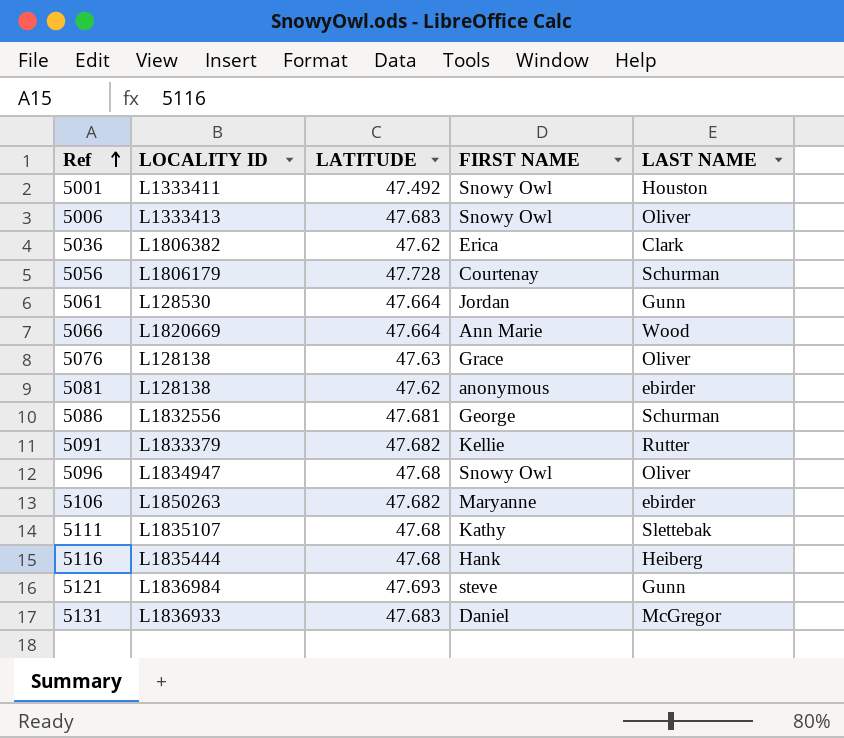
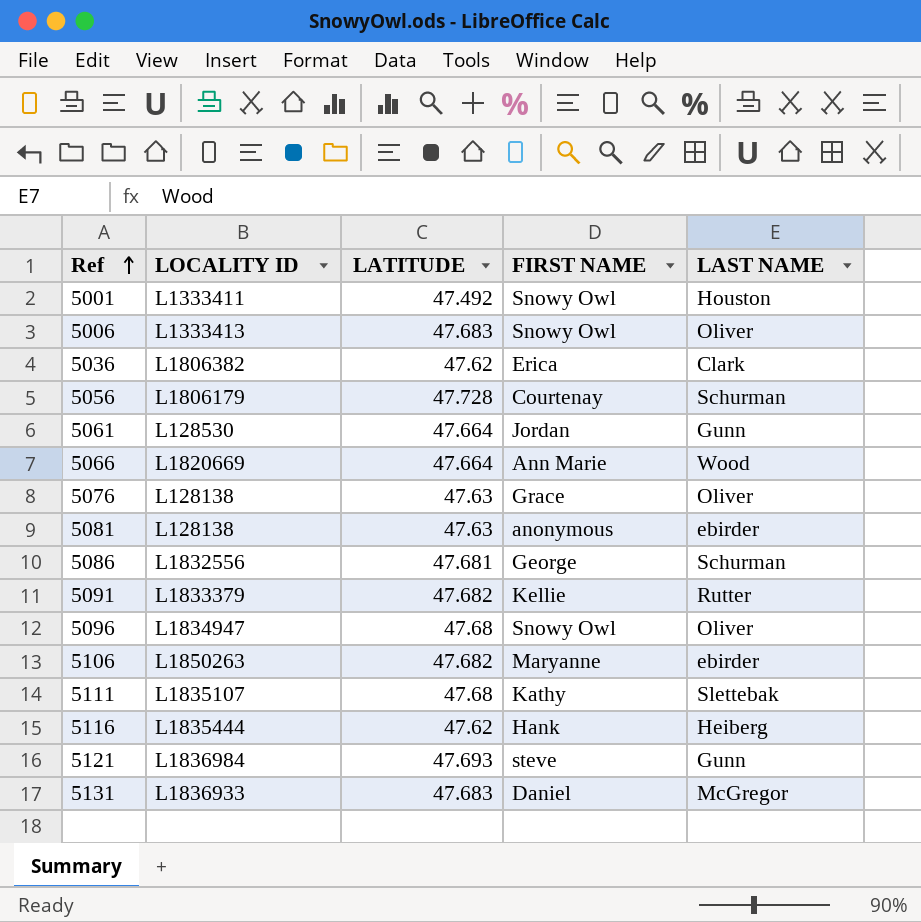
5081 | LATITUDE: 47.62 -> 47.63
5116 | LATITUDE: 47.68 -> 47.62

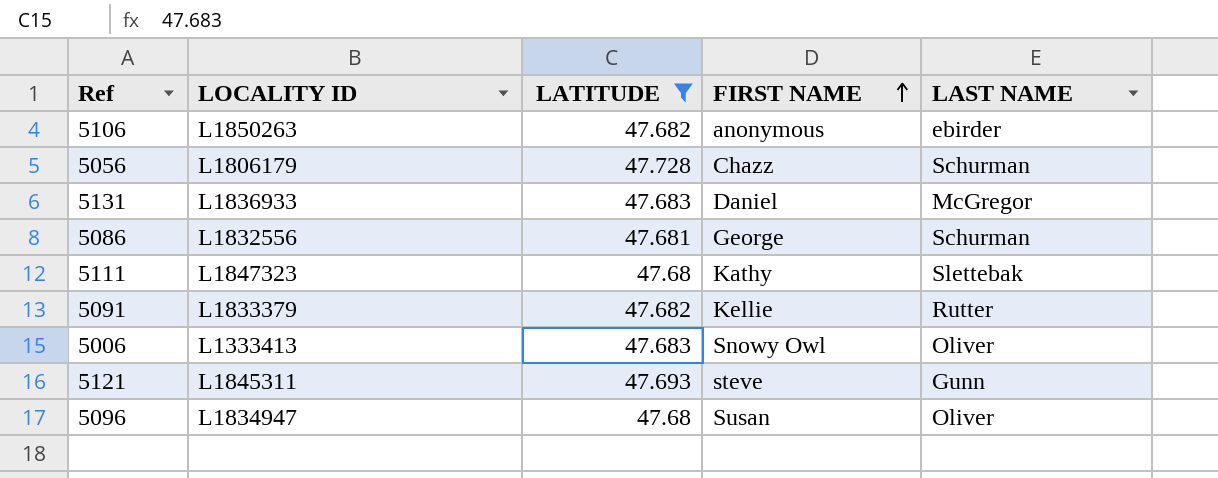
filter: none -> LATITUDE >= 47.68
row order: Ref ascending -> FIRST NAME ascending
5106 | FIRST NAME: Maryanne -> anonymous
5056 | FIRST NAME: Courtenay -> Chazz
5111 | LOCALITY ID: L1835107 -> L1847323
5121 | LOCALITY ID: L1836984 -> L1845311
5096 | FIRST NAME: Snowy Owl -> Susan

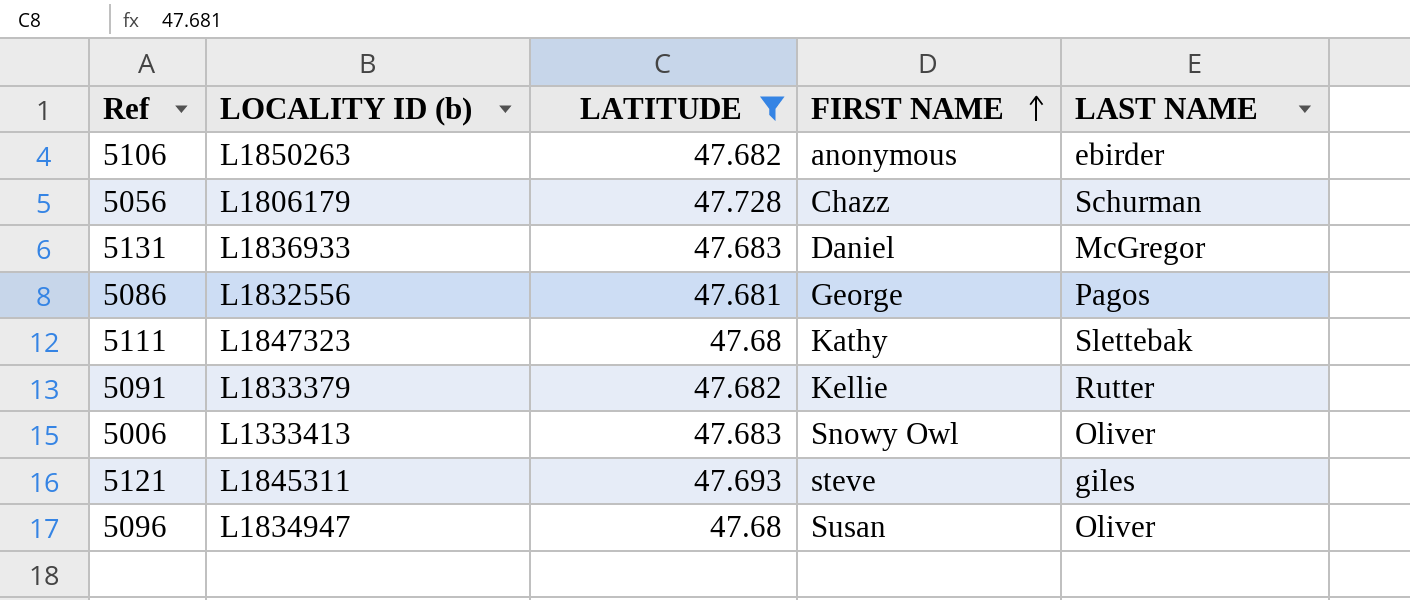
column name: LOCALITY ID -> LOCALITY ID (b)
5086 | LAST NAME: Schurman -> Pagos
5121 | LAST NAME: Gunn -> giles

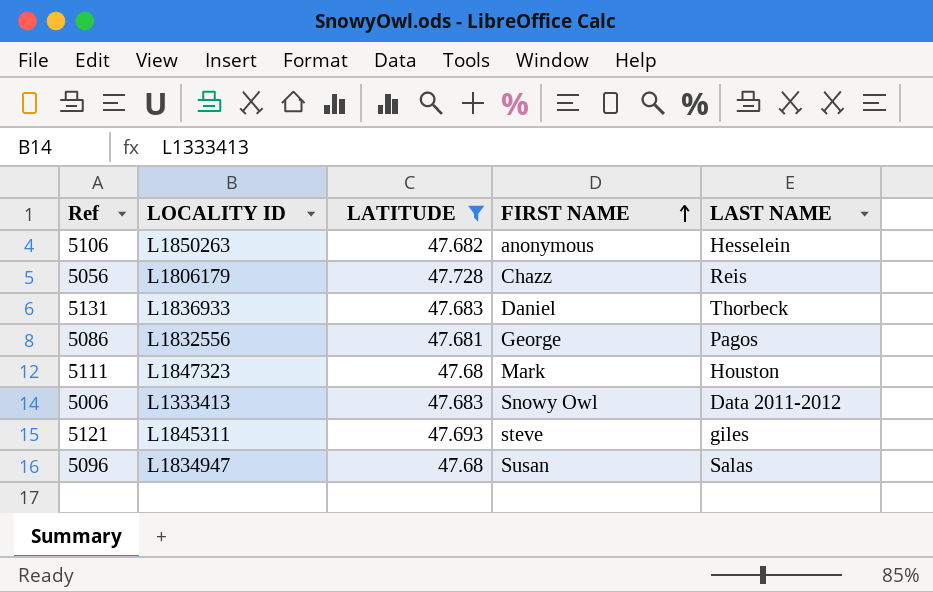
column name: LOCALITY ID (b) -> LOCALITY ID
row 5091: L1833379 | 47.682 | Kellie | Rutter -> none
5106 | LAST NAME: ebirder -> Hesselein
5056 | LAST NAME: Schurman -> Reis
5131 | LAST NAME: McGregor -> Thorbeck
5111 | FIRST NAME: Kathy -> Mark
5111 | LAST NAME: Slettebak -> Houston
5006 | LAST NAME: Oliver -> Data 2011-2012
5096 | LAST NAME: Oliver -> Salas

